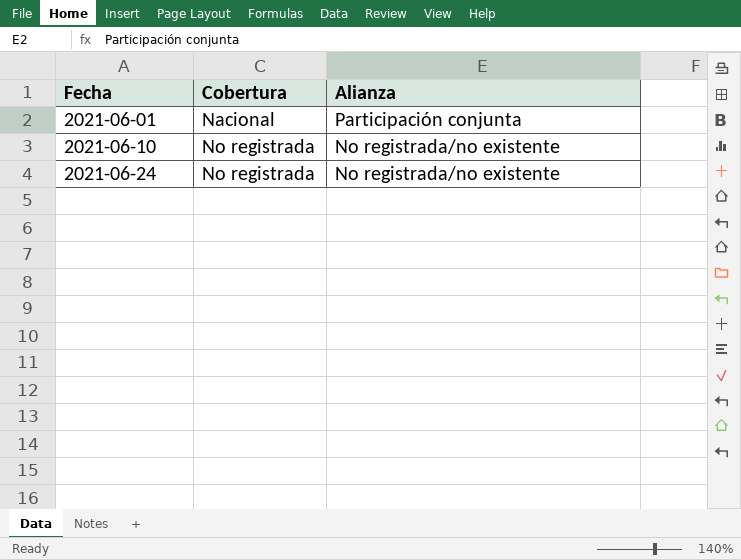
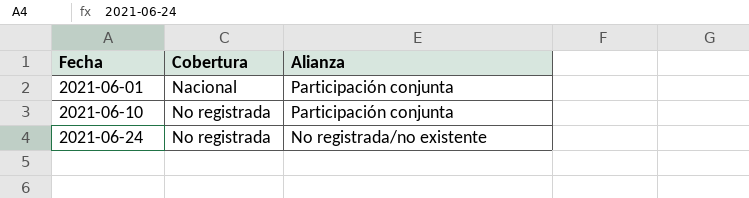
2021-06-10 | Alianza: No registrada/no existente -> Participación conjunta

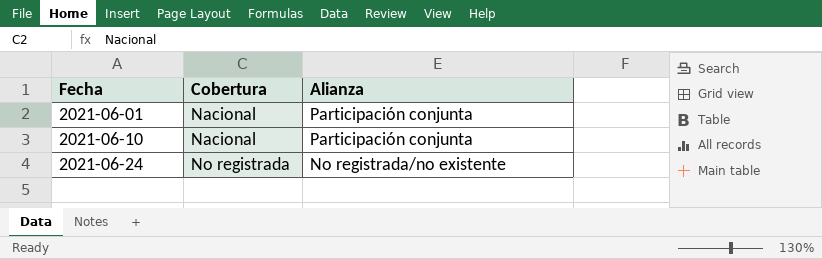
2021-06-10 | Cobertura: No registrada -> Nacional

